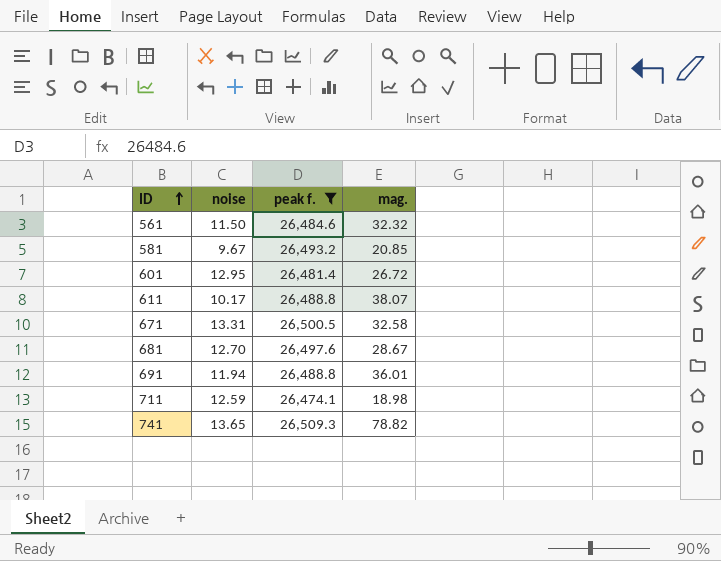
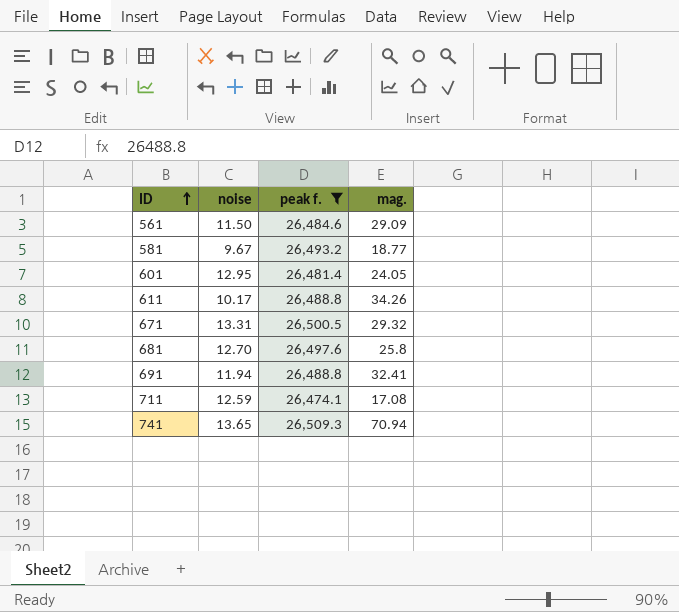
561 | mag.: 32.32 -> 29.09
581 | mag.: 20.85 -> 18.77
601 | mag.: 26.72 -> 24.05
611 | mag.: 38.07 -> 34.26
671 | mag.: 32.58 -> 29.32
681 | mag.: 28.67 -> 25.8
691 | mag.: 36.01 -> 32.41
711 | mag.: 18.98 -> 17.08
741 | mag.: 78.82 -> 70.94

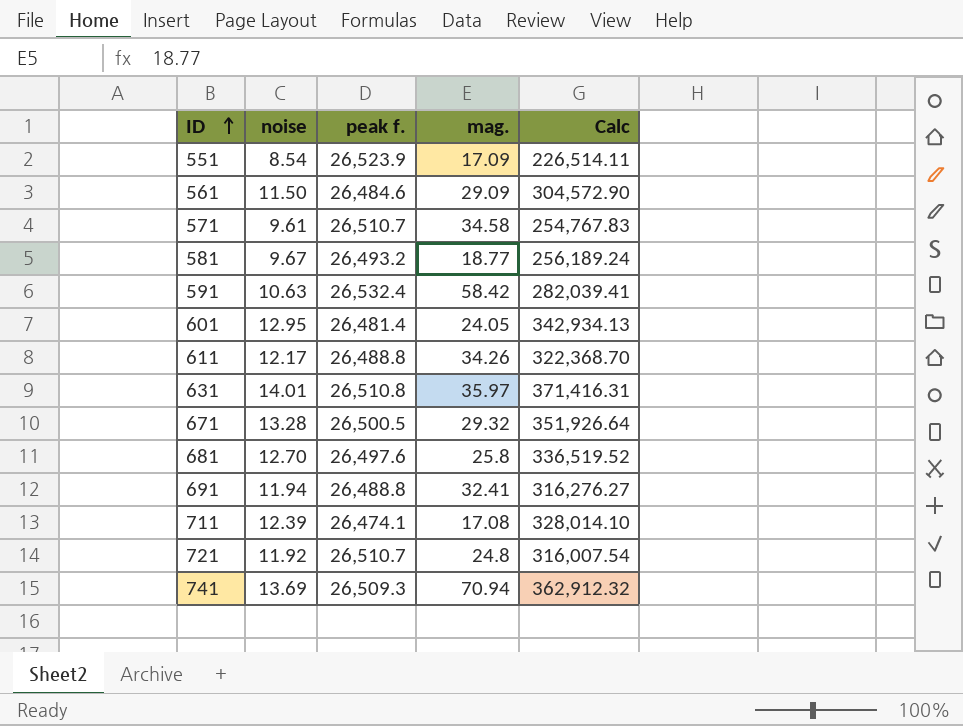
filter: peak f. <= 26,509.3 -> none
column Calc | formula: none -> [noise] * [peak f.]
611 | noise: 10.17 -> 12.17
671 | noise: 13.31 -> 13.28
711 | noise: 12.59 -> 12.39
741 | noise: 13.65 -> 13.69

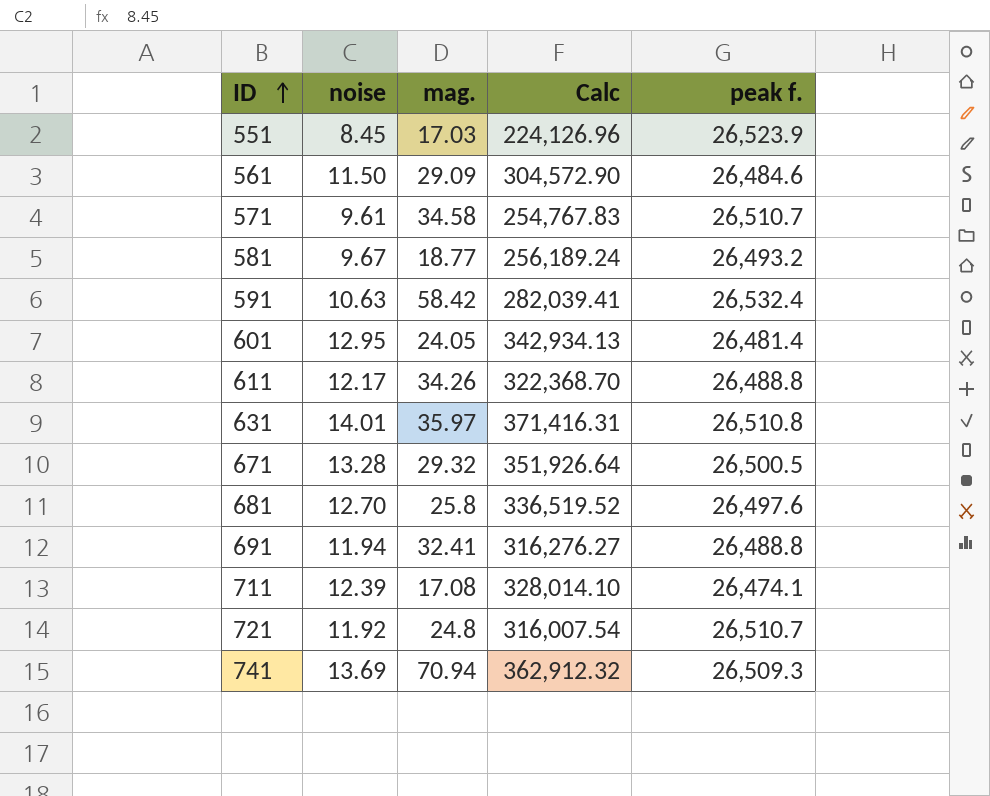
column peak f. | position: 3 -> 5
551 | noise: 8.54 -> 8.45
551 | mag.: 17.09 -> 17.03
551 | Calc: 226,514.11 -> 224,126.96

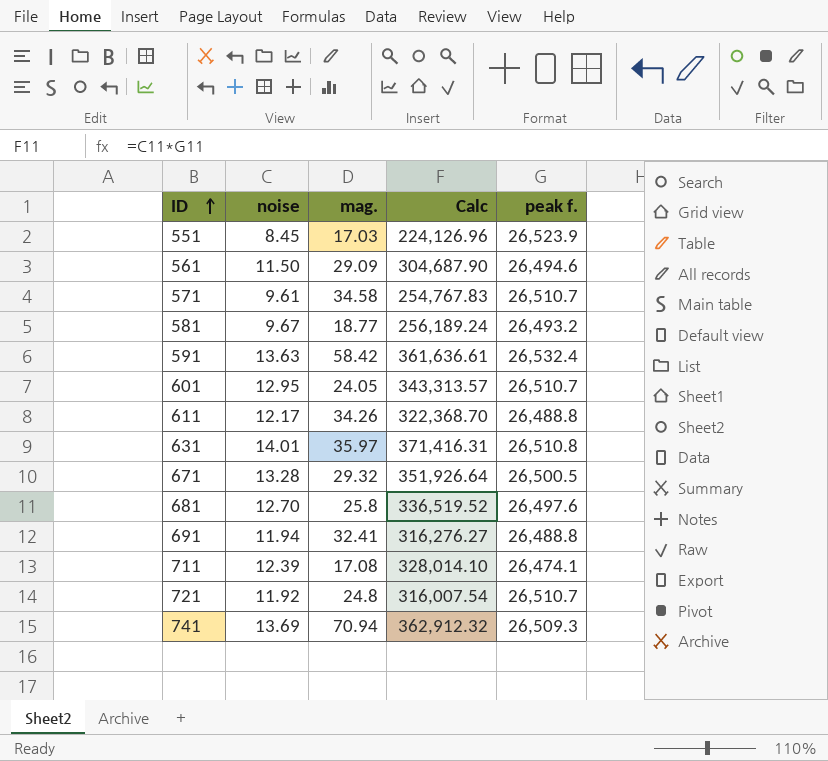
561 | Calc: 304,572.90 -> 304,687.90
561 | peak f.: 26,484.6 -> 26,494.6
591 | noise: 10.63 -> 13.63
591 | Calc: 282,039.41 -> 361,636.61
601 | Calc: 342,934.13 -> 343,313.57
601 | peak f.: 26,481.4 -> 26,510.7

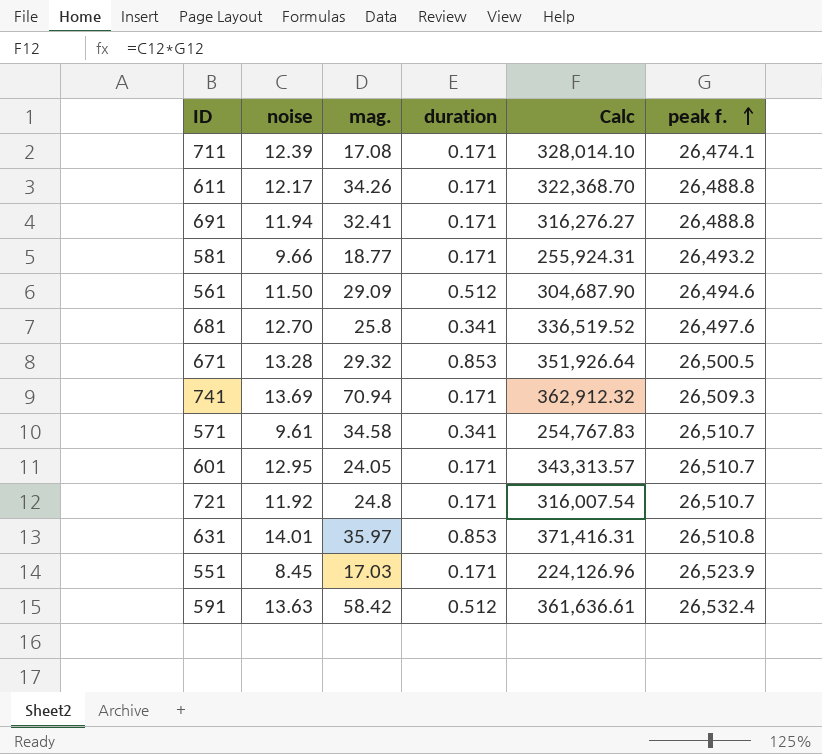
row order: ID ascending -> peak f. ascending
column duration | position: none -> 4
581 | noise: 9.67 -> 9.66
581 | Calc: 256,189.24 -> 255,924.31

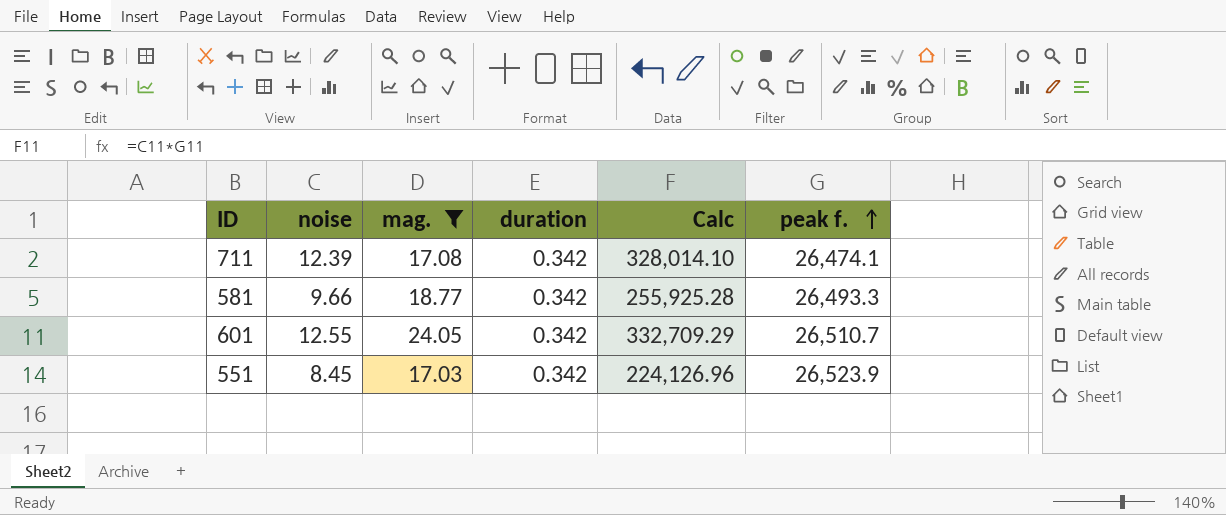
filter: none -> mag. <= 24.05
711 | duration: 0.171 -> 0.342
581 | duration: 0.171 -> 0.342
581 | Calc: 255,924.31 -> 255,925.28
581 | peak f.: 26,493.2 -> 26,493.3
601 | noise: 12.95 -> 12.55
601 | duration: 0.171 -> 0.342
601 | Calc: 343,313.57 -> 332,709.29
551 | duration: 0.171 -> 0.342

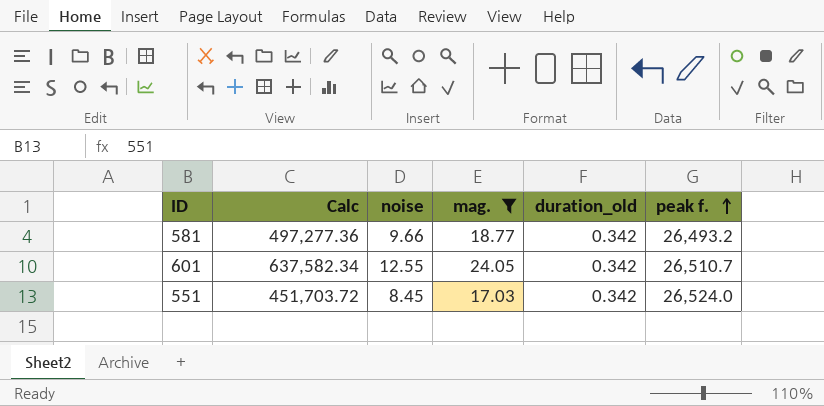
column Calc | formula: [noise] * [peak f.] -> [mag.] * [peak f.]
column Calc | position: 5 -> 2
column name: duration -> duration_old
row 711: 12.39 | 17.08 | 0.342 | 328,014.10 | 26,474.1 -> none
581 | peak f.: 26,493.3 -> 26,493.2
551 | peak f.: 26,523.9 -> 26,524.0

